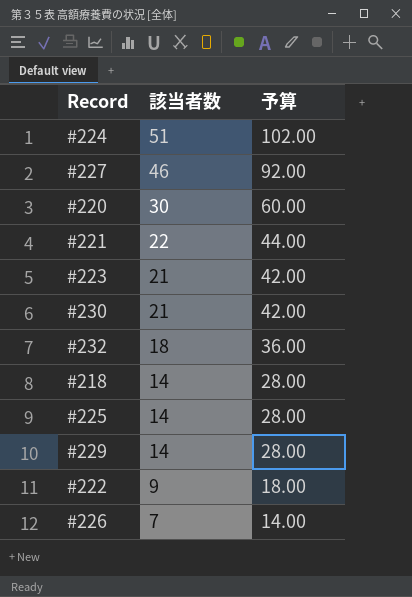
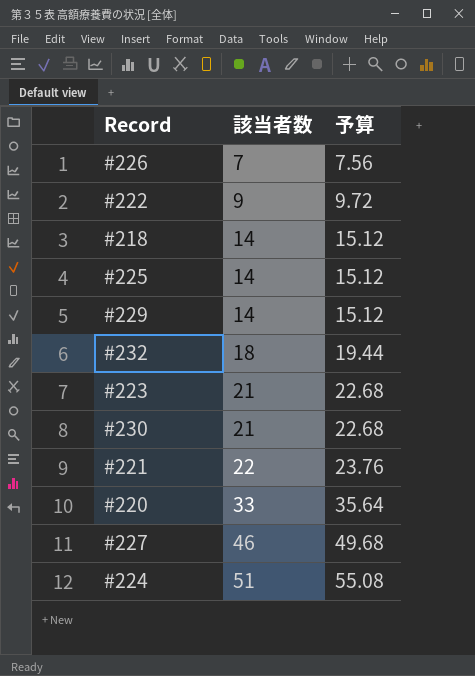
row order: 該当者数 descending -> 該当者数 ascending
column 予算 | formula: [該当者数] * 2 -> [該当者数] * 1.08
#220 | 該当者数: 30 -> 33

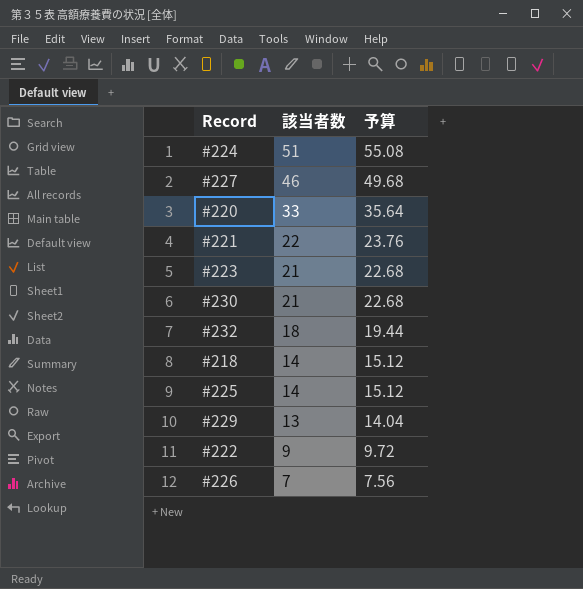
row order: 該当者数 ascending -> 該当者数 descending
#229 | 該当者数: 14 -> 13
#229 | 予算: 15.12 -> 14.04

